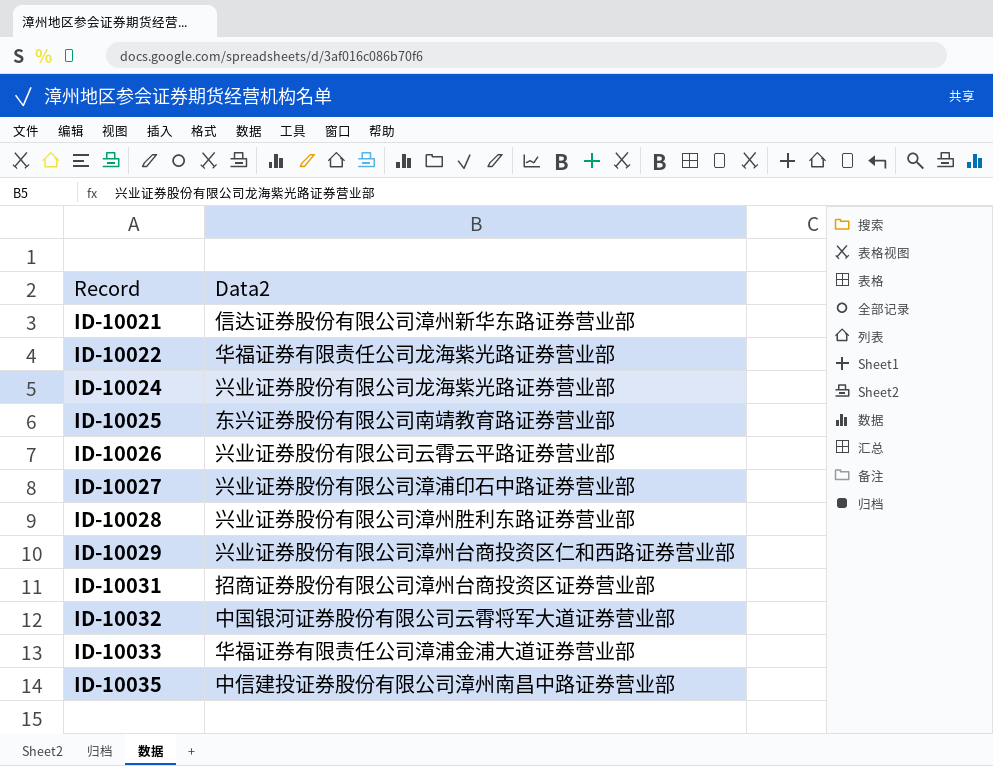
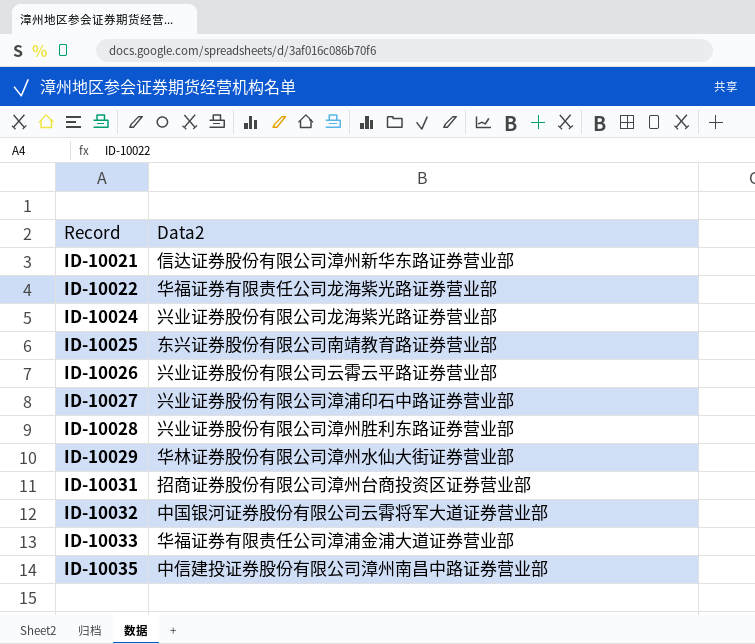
ID-10029 | Data2: 兴业证券股份有限公司漳州台商投资区仁和西路证券营业部 -> 华林证券股份有限公司漳州水仙大街证券营业部

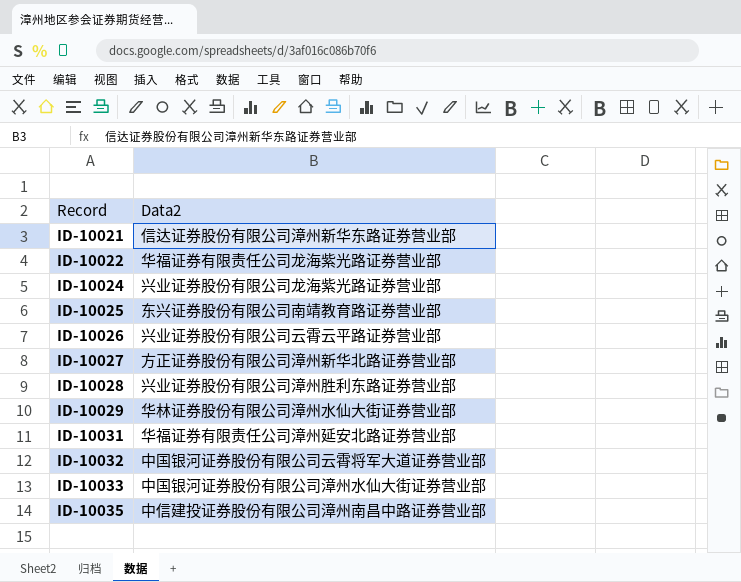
ID-10027 | Data2: 兴业证券股份有限公司漳浦印石中路证券营业部 -> 方正证券股份有限公司漳州新华北路证券营业部
ID-10031 | Data2: 招商证券股份有限公司漳州台商投资区证券营业部 -> 华福证券有限责任公司漳州延安北路证券营业部
ID-10033 | Data2: 华福证券有限责任公司漳浦金浦大道证券营业部 -> 中国银河证券股份有限公司漳州水仙大街证券营业部

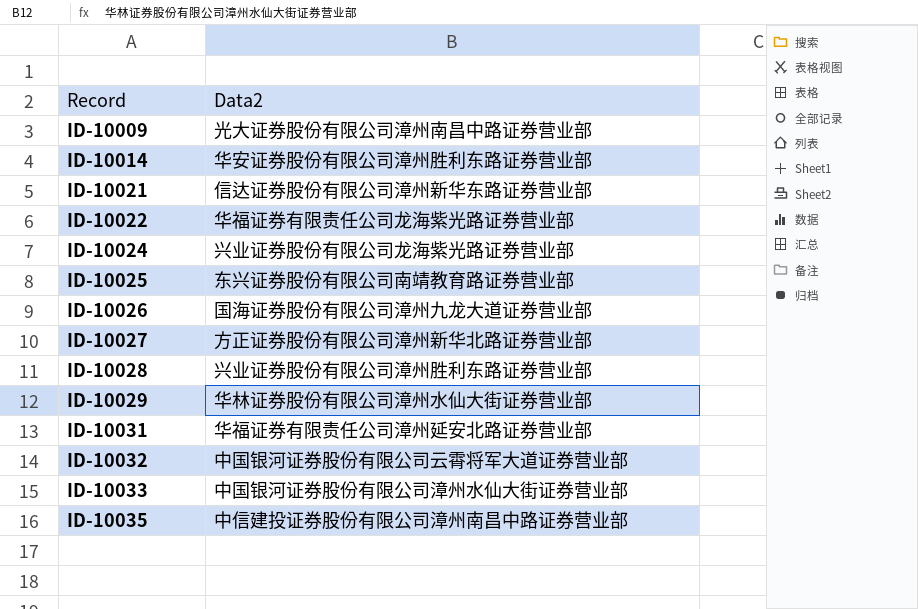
row ID-10009: none -> 光大证券股份有限公司漳州南昌中路证券营业部
row ID-10014: none -> 华安证券股份有限公司漳州胜利东路证券营业部
ID-10026 | Data2: 兴业证券股份有限公司云霄云平路证券营业部 -> 国海证券股份有限公司漳州九龙大道证券营业部

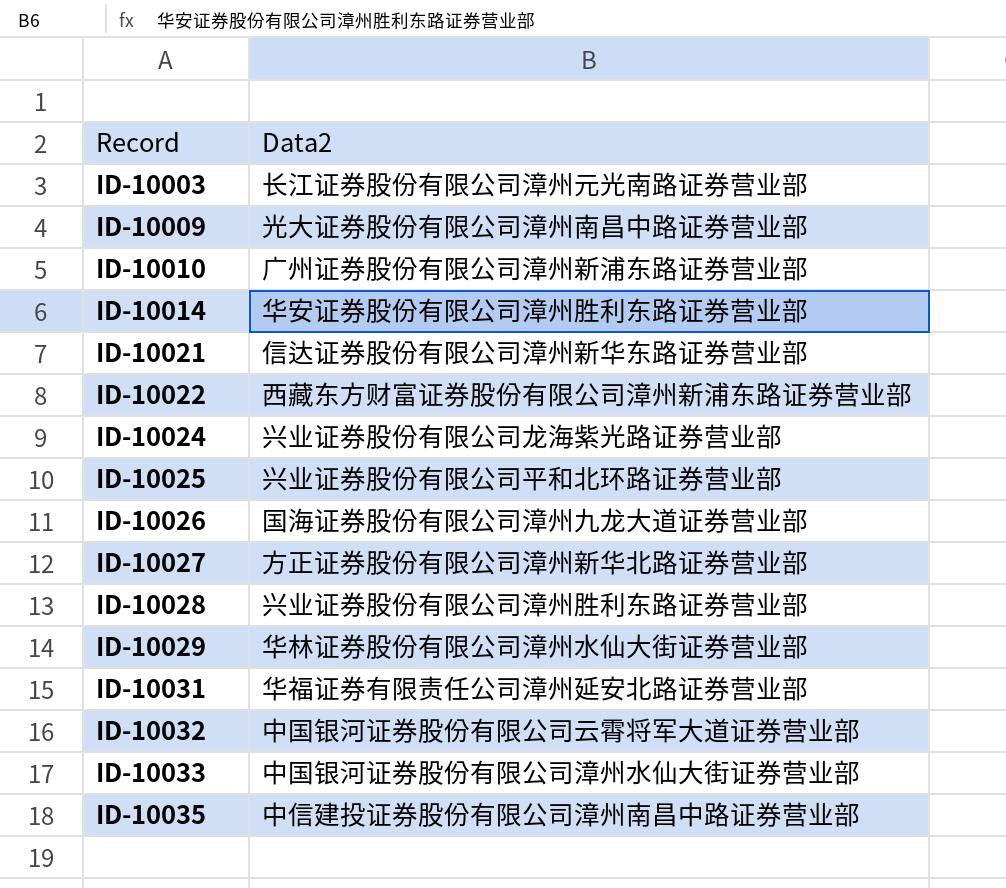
row ID-10003: none -> 长江证券股份有限公司漳州元光南路证券营业部
row ID-10010: none -> 广州证券股份有限公司漳州新浦东路证券营业部
ID-10022 | Data2: 华福证券有限责任公司龙海紫光路证券营业部 -> 西藏东方财富证券股份有限公司漳州新浦东路证券营业部
ID-10025 | Data2: 东兴证券股份有限公司南靖教育路证券营业部 -> 兴业证券股份有限公司平和北环路证券营业部

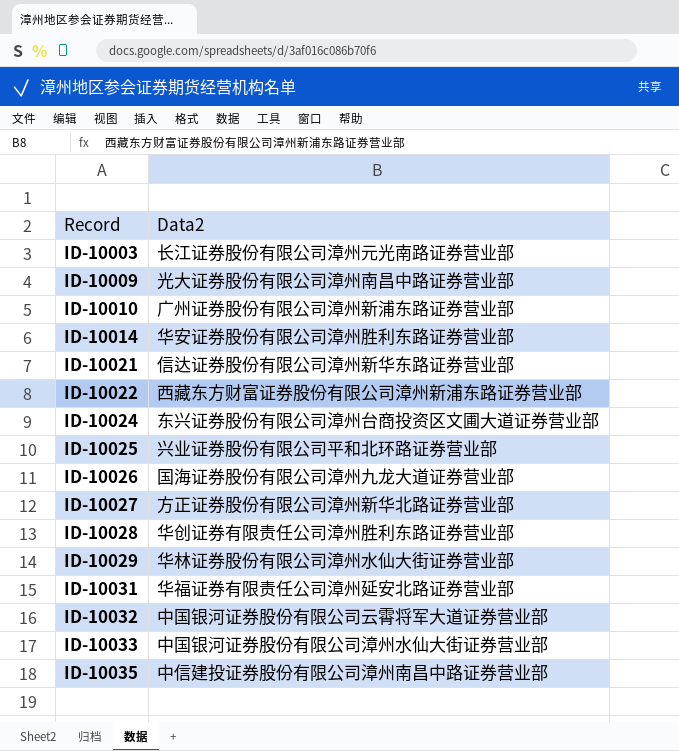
ID-10024 | Data2: 兴业证券股份有限公司龙海紫光路证券营业部 -> 东兴证券股份有限公司漳州台商投资区文圃大道证券营业部
ID-10028 | Data2: 兴业证券股份有限公司漳州胜利东路证券营业部 -> 华创证券有限责任公司漳州胜利东路证券营业部

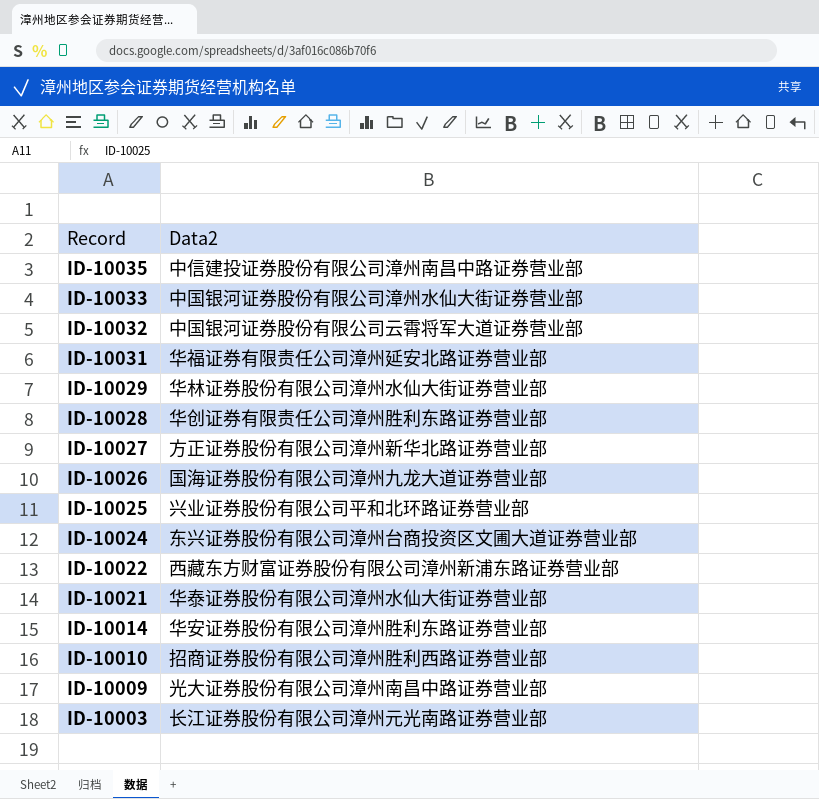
row order: Record ascending -> Record descending
ID-10021 | Data2: 信达证券股份有限公司漳州新华东路证券营业部 -> 华泰证券股份有限公司漳州水仙大街证券营业部
ID-10010 | Data2: 广州证券股份有限公司漳州新浦东路证券营业部 -> 招商证券股份有限公司漳州胜利西路证券营业部

